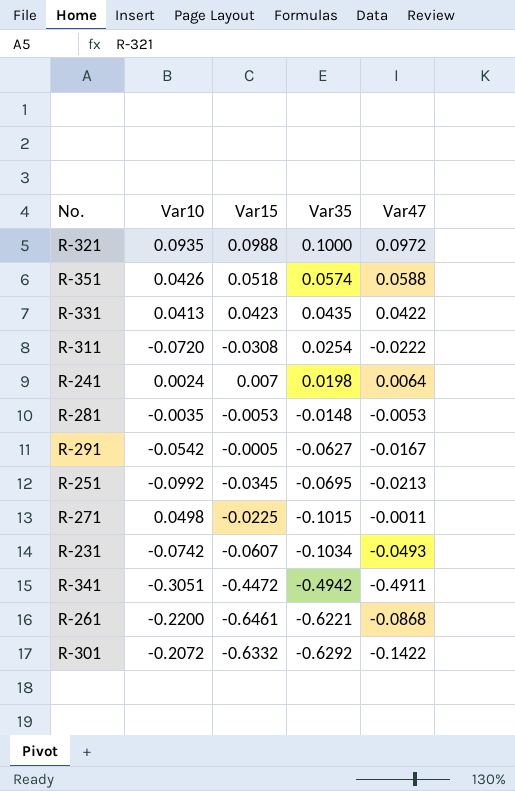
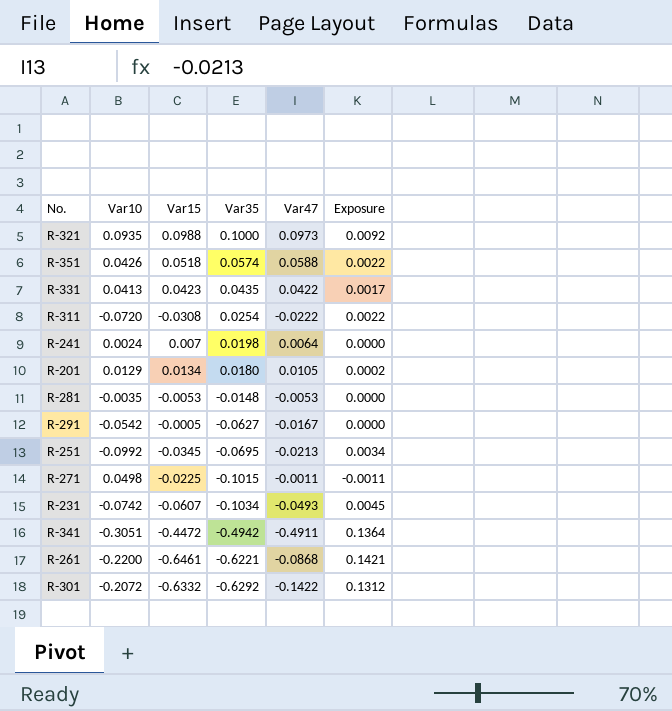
column Exposure | formula: none -> [Var10] * [Var15]
R-321 | Var47: 0.0972 -> 0.0973
row R-201: none -> 0.0129 | 0.0134 | 0.0180 | 0.0105 | 0.0002

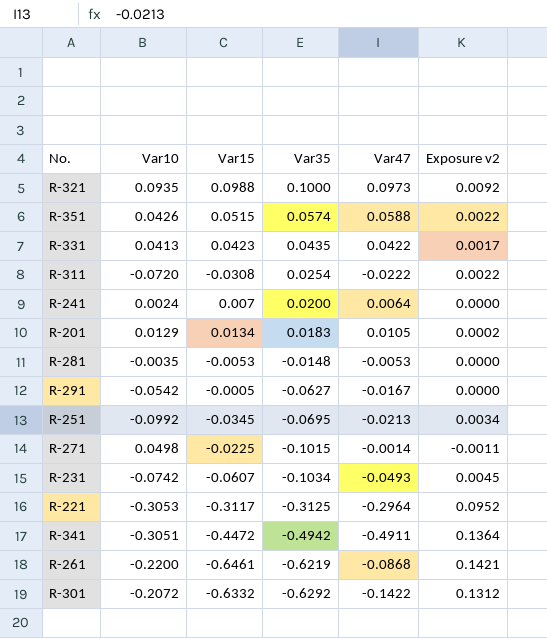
column name: Exposure -> Exposure v2
R-351 | Var15: 0.0518 -> 0.0515
R-241 | Var35: 0.0198 -> 0.0200
R-201 | Var35: 0.0180 -> 0.0183
R-271 | Var47: -0.0011 -> -0.0014
row R-221: none -> -0.3053 | -0.3117 | -0.3125 | -0.2964 | 0.0952
R-261 | Var35: -0.6221 -> -0.6219

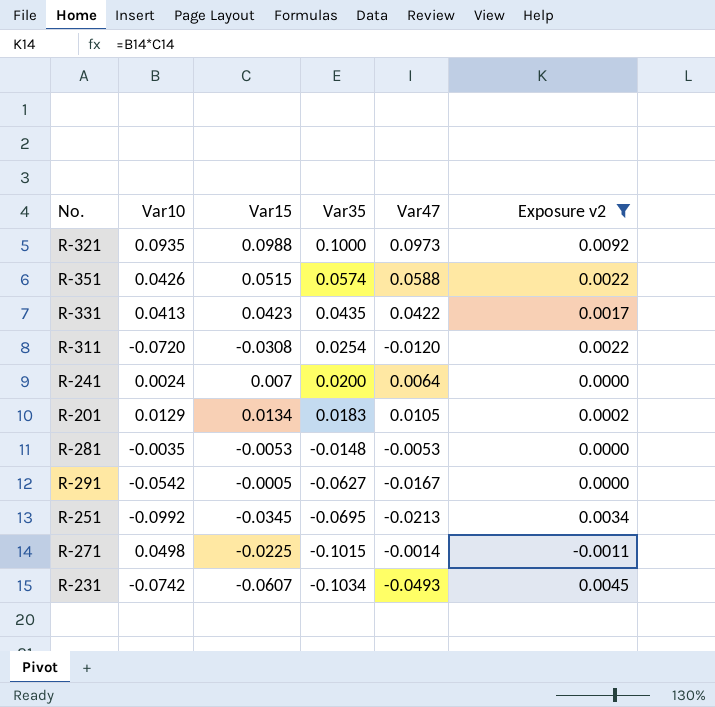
filter: none -> Exposure v2 <= 0.0092
R-311 | Var47: -0.0222 -> -0.0120

